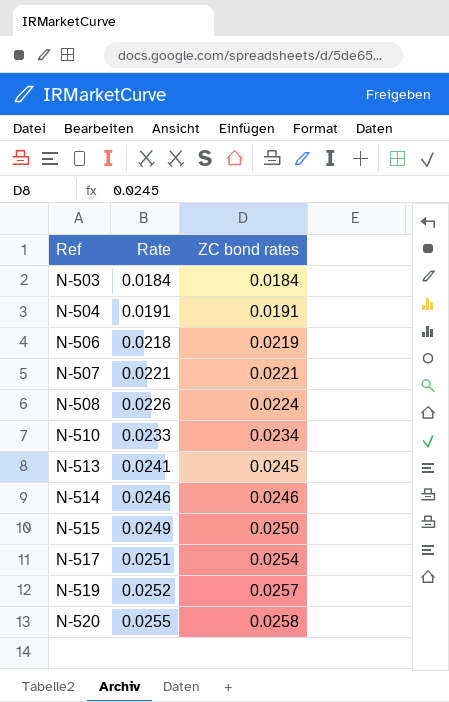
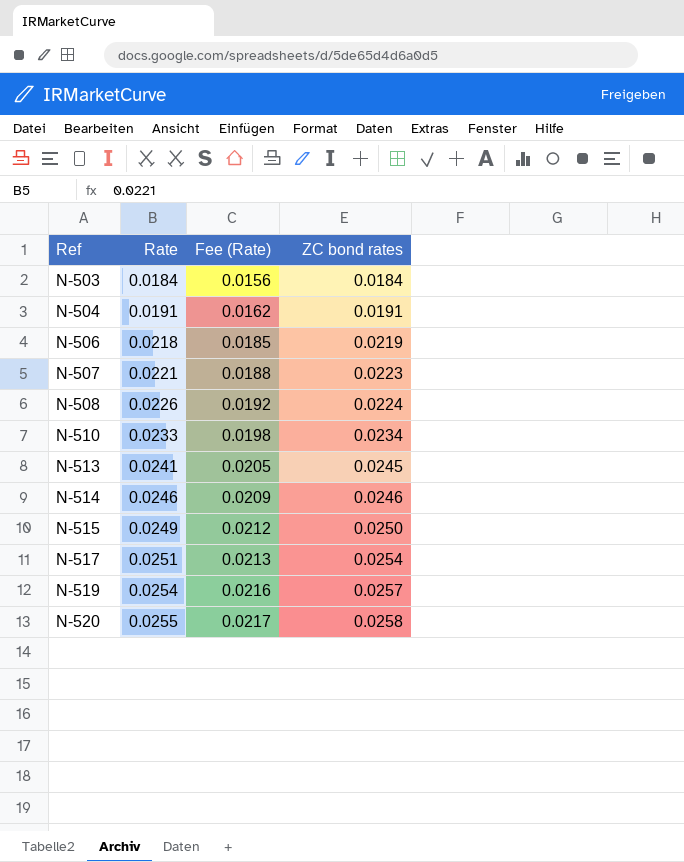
column Fee (Rate) | formula: none -> [Rate] * 0.85
N-507 | ZC bond rates: 0.0221 -> 0.0223
N-519 | Rate: 0.0252 -> 0.0254

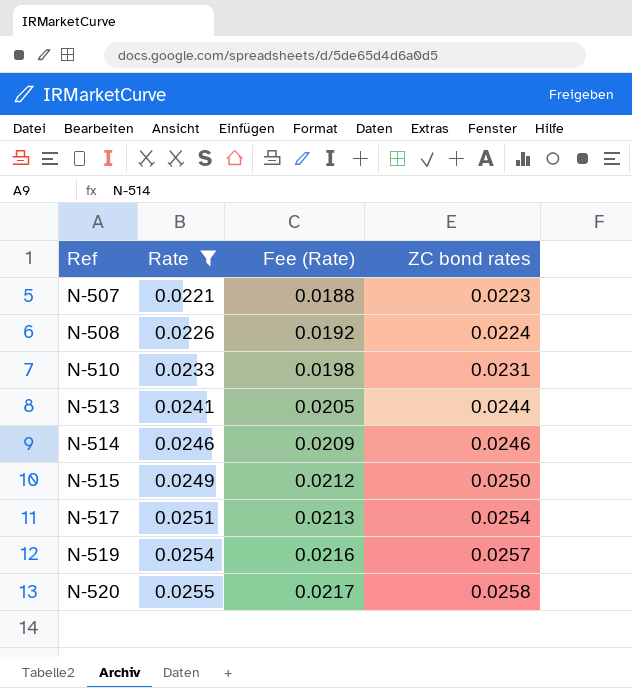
filter: none -> Rate >= 0.0221
N-510 | ZC bond rates: 0.0234 -> 0.0231
N-513 | ZC bond rates: 0.0245 -> 0.0244

